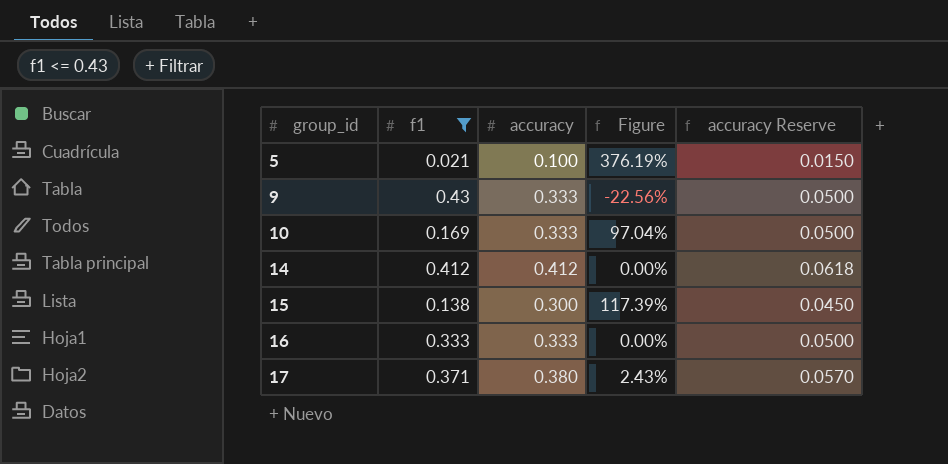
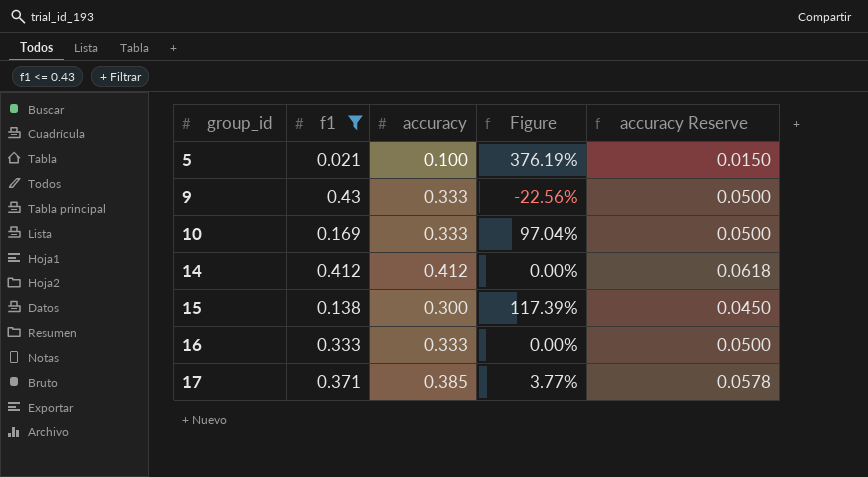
17 | accuracy: 0.380 -> 0.385
17 | Figure: 2.43% -> 3.77%
17 | accuracy Reserve: 0.0570 -> 0.0578

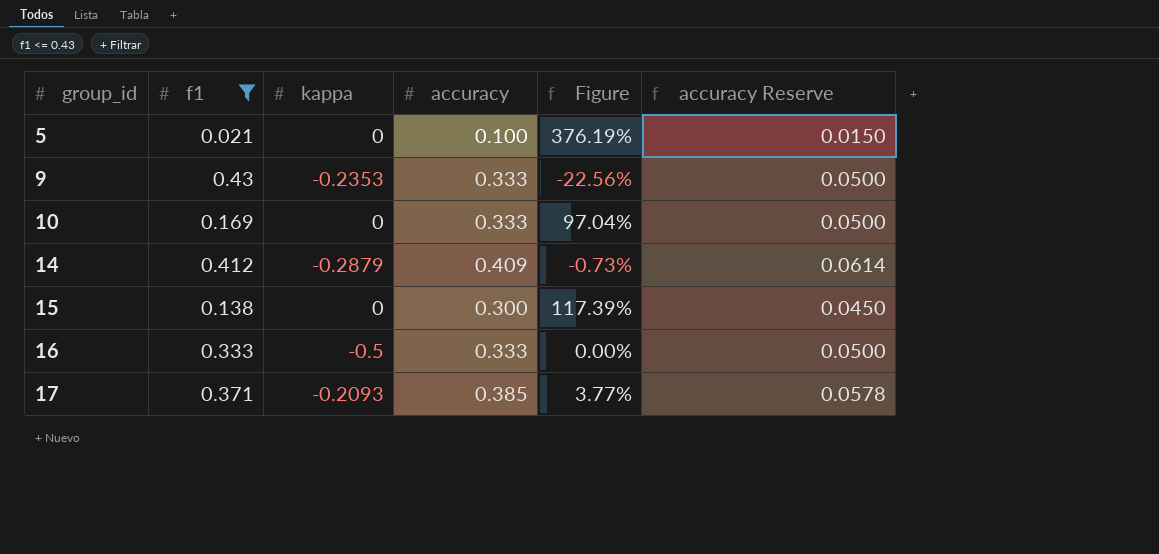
column kappa | position: none -> 3
14 | accuracy: 0.412 -> 0.409
14 | Figure: 0.00% -> -0.73%
14 | accuracy Reserve: 0.0618 -> 0.0614

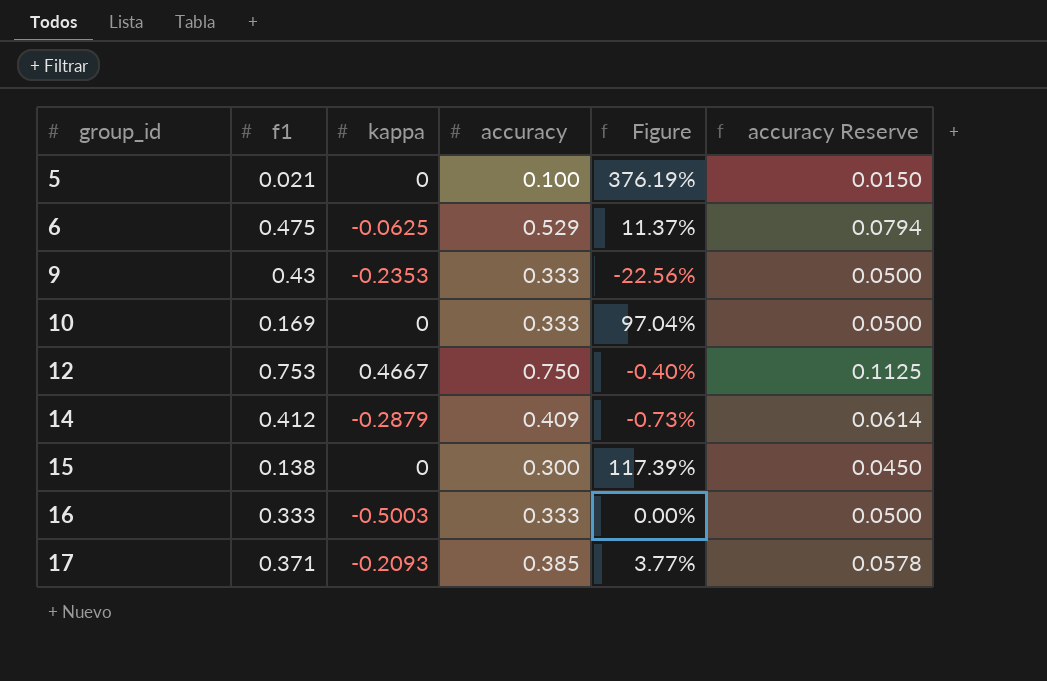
filter: f1 <= 0.43 -> none
16 | kappa: -0.5 -> -0.5003

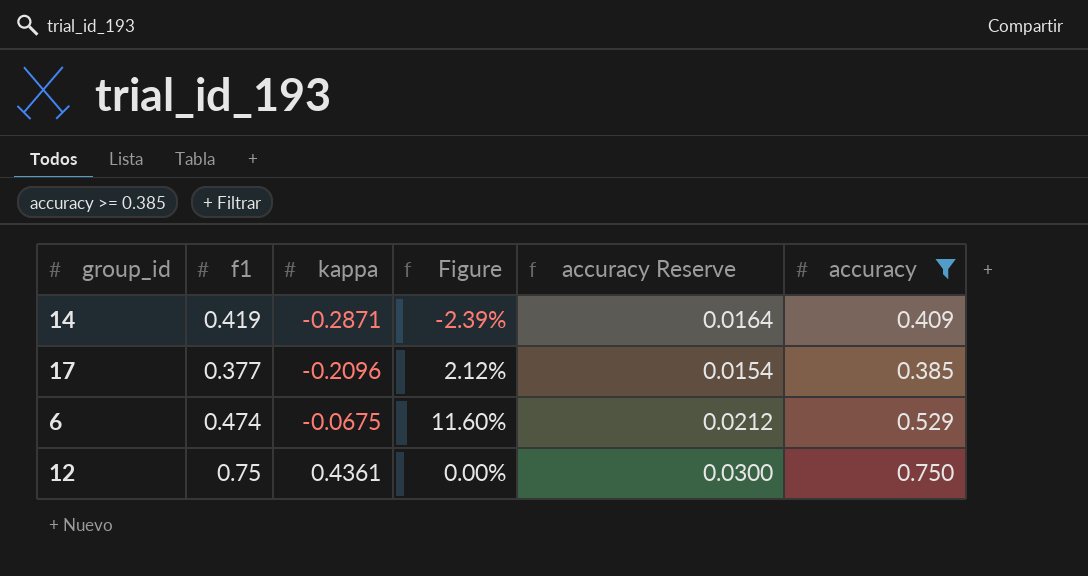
filter: none -> accuracy >= 0.385
row order: group_id ascending -> kappa ascending
column accuracy Reserve | formula: [accuracy] * 0.15 -> [accuracy] * 0.04
column accuracy | position: 4 -> 6
14 | f1: 0.412 -> 0.419
14 | kappa: -0.2879 -> -0.2871
14 | Figure: -0.73% -> -2.39%
17 | f1: 0.371 -> 0.377
17 | kappa: -0.2093 -> -0.2096
17 | Figure: 3.77% -> 2.12%
6 | f1: 0.475 -> 0.474
6 | kappa: -0.0625 -> -0.0675
6 | Figure: 11.37% -> 11.60%
12 | f1: 0.753 -> 0.75
12 | kappa: 0.4667 -> 0.4361
12 | Figure: -0.40% -> 0.00%

